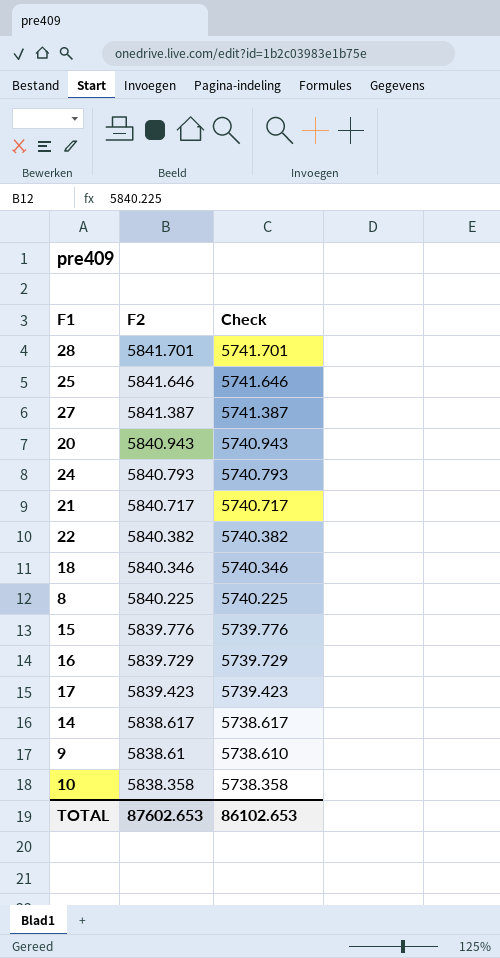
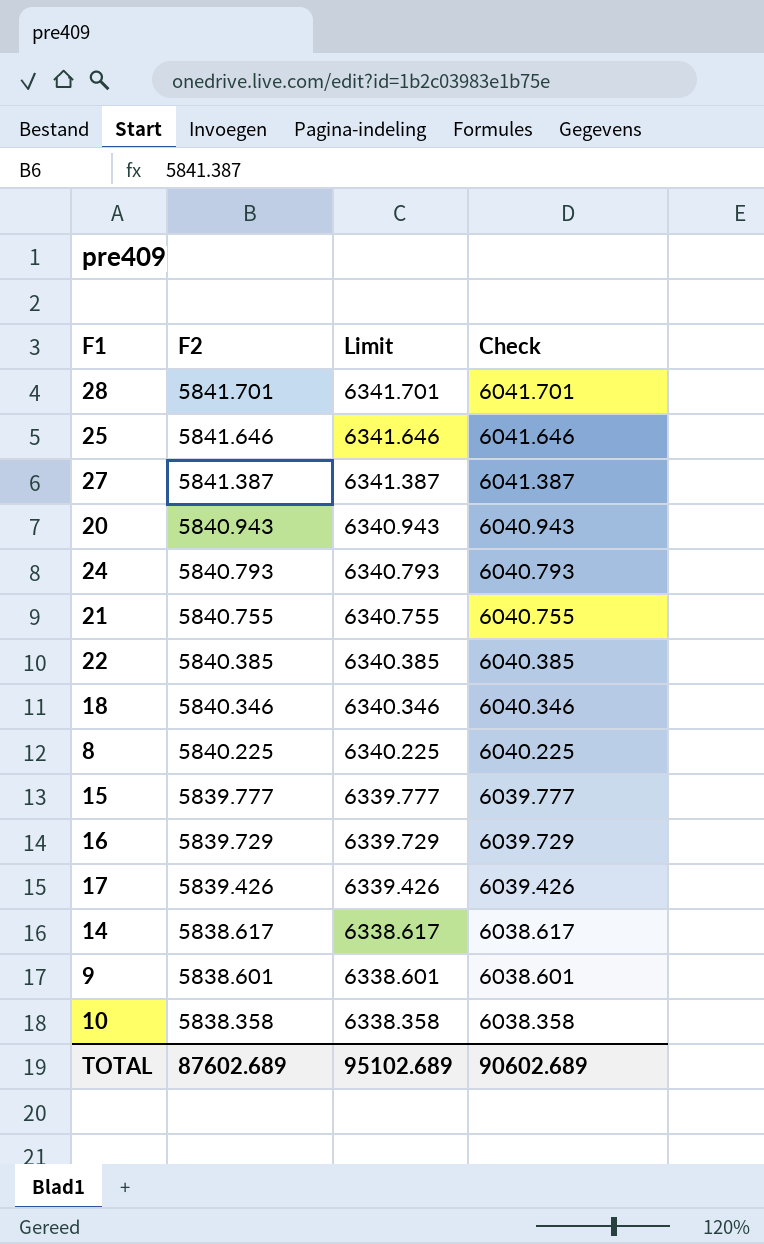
column Limit | formula: none -> [F2] + 500
column Check | formula: [F2] - 100 -> [F2] + 200
21 | F2: 5840.717 -> 5840.755
22 | F2: 5840.382 -> 5840.385
15 | F2: 5839.776 -> 5839.777
17 | F2: 5839.423 -> 5839.426
9 | F2: 5838.61 -> 5838.601
TOTAL | F2: 87602.653 -> 87602.689
TOTAL | Check: 86102.653 -> 90602.689

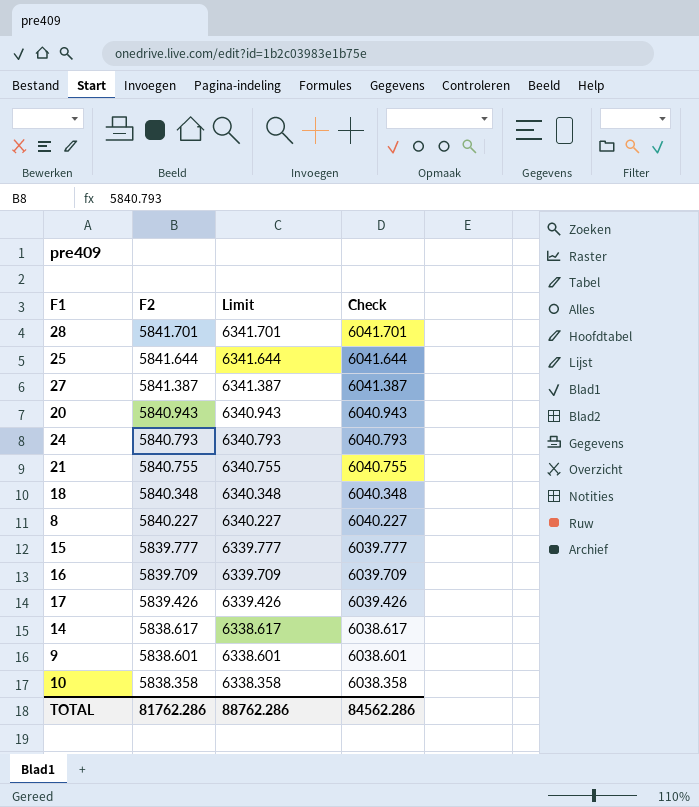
row 22: 5840.385 | 6340.385 | 6040.385 -> none
25 | F2: 5841.646 -> 5841.644
25 | Limit: 6341.646 -> 6341.644
25 | Check: 6041.646 -> 6041.644
18 | F2: 5840.346 -> 5840.348
18 | Limit: 6340.346 -> 6340.348
18 | Check: 6040.346 -> 6040.348
8 | F2: 5840.225 -> 5840.227
8 | Limit: 6340.225 -> 6340.227
8 | Check: 6040.225 -> 6040.227
16 | F2: 5839.729 -> 5839.709
16 | Limit: 6339.729 -> 6339.709
16 | Check: 6039.729 -> 6039.709
TOTAL | F2: 87602.689 -> 81762.286
TOTAL | Limit: 95102.689 -> 88762.286
TOTAL | Check: 90602.689 -> 84562.286

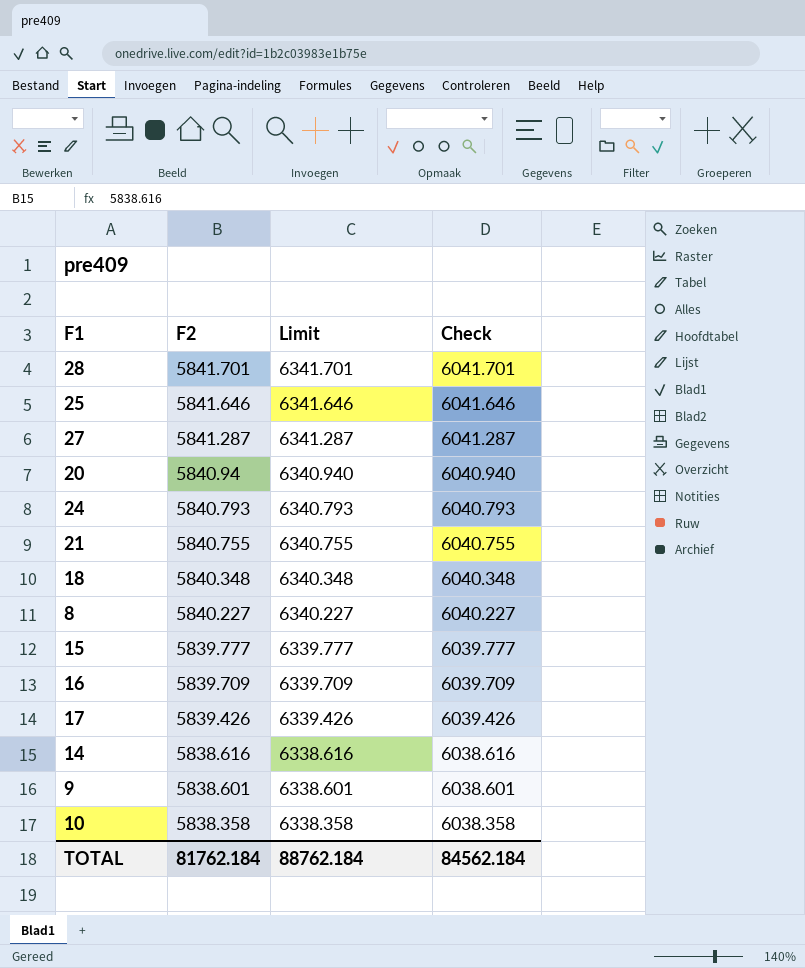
25 | F2: 5841.644 -> 5841.646
25 | Limit: 6341.644 -> 6341.646
25 | Check: 6041.644 -> 6041.646
27 | F2: 5841.387 -> 5841.287
27 | Limit: 6341.387 -> 6341.287
27 | Check: 6041.387 -> 6041.287
20 | F2: 5840.943 -> 5840.94
20 | Limit: 6340.943 -> 6340.940
20 | Check: 6040.943 -> 6040.940
14 | F2: 5838.617 -> 5838.616
14 | Limit: 6338.617 -> 6338.616
14 | Check: 6038.617 -> 6038.616
TOTAL | F2: 81762.286 -> 81762.184
TOTAL | Limit: 88762.286 -> 88762.184
TOTAL | Check: 84562.286 -> 84562.184

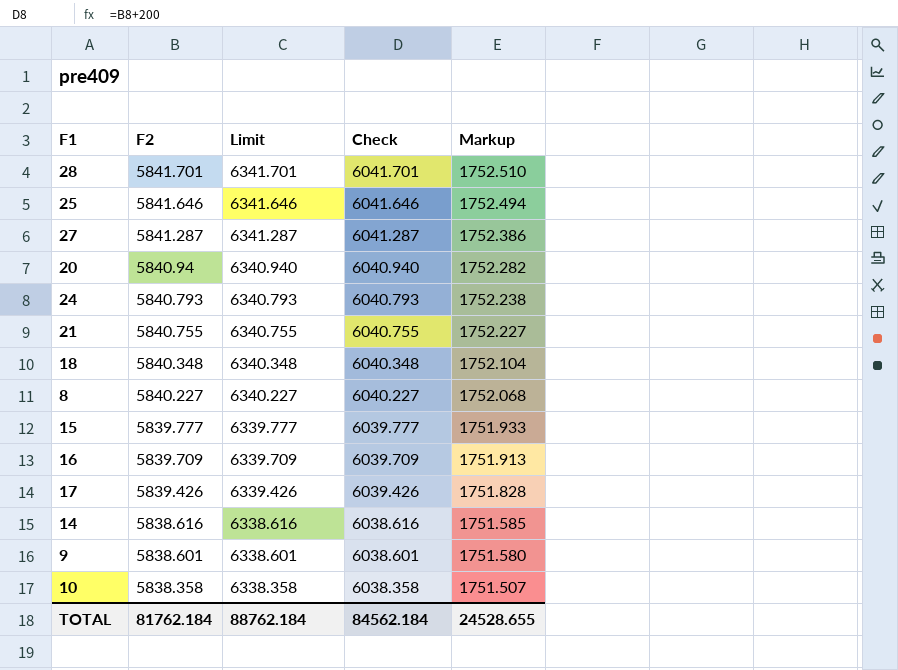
column Markup | formula: none -> [F2] * 0.3

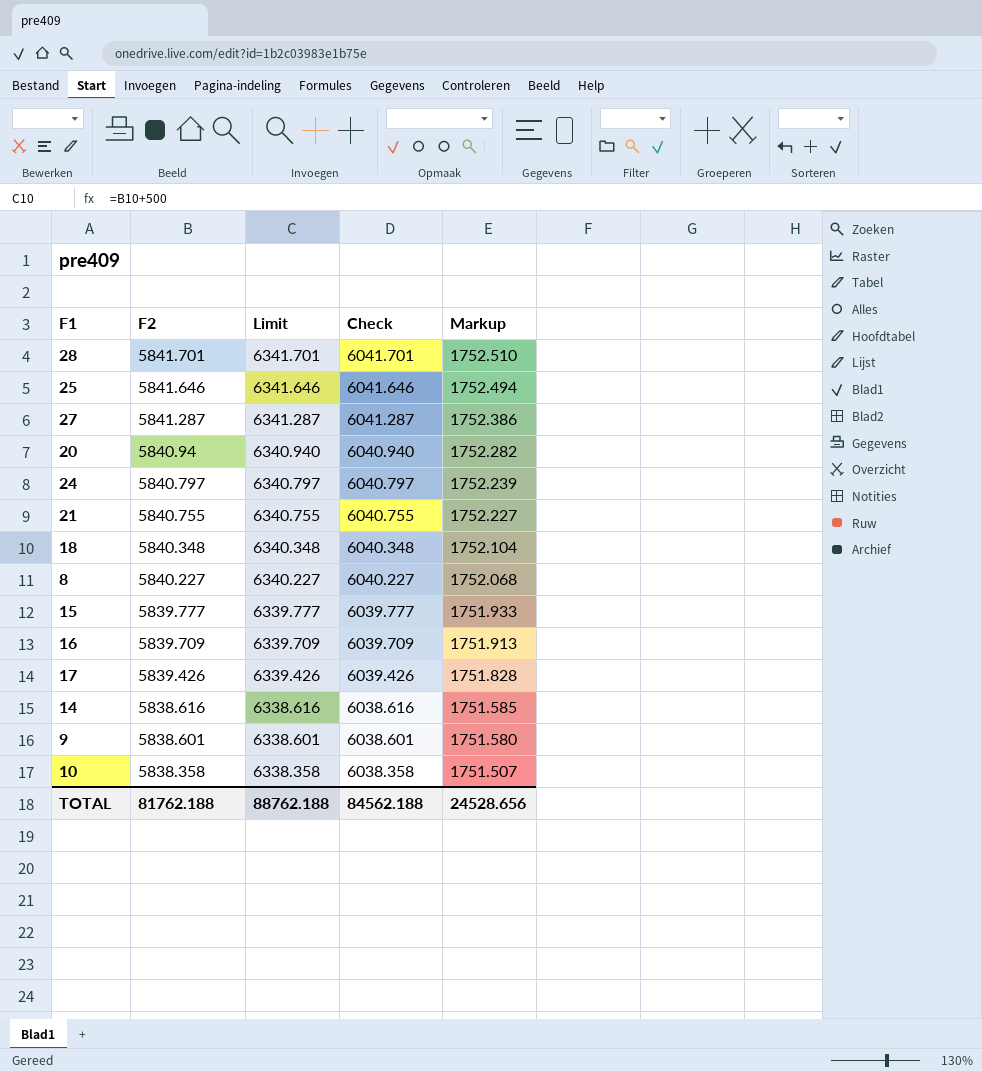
24 | F2: 5840.793 -> 5840.797
24 | Limit: 6340.793 -> 6340.797
24 | Check: 6040.793 -> 6040.797
24 | Markup: 1752.238 -> 1752.239
TOTAL | F2: 81762.184 -> 81762.188
TOTAL | Limit: 88762.184 -> 88762.188
TOTAL | Check: 84562.184 -> 84562.188
TOTAL | Markup: 24528.655 -> 24528.656

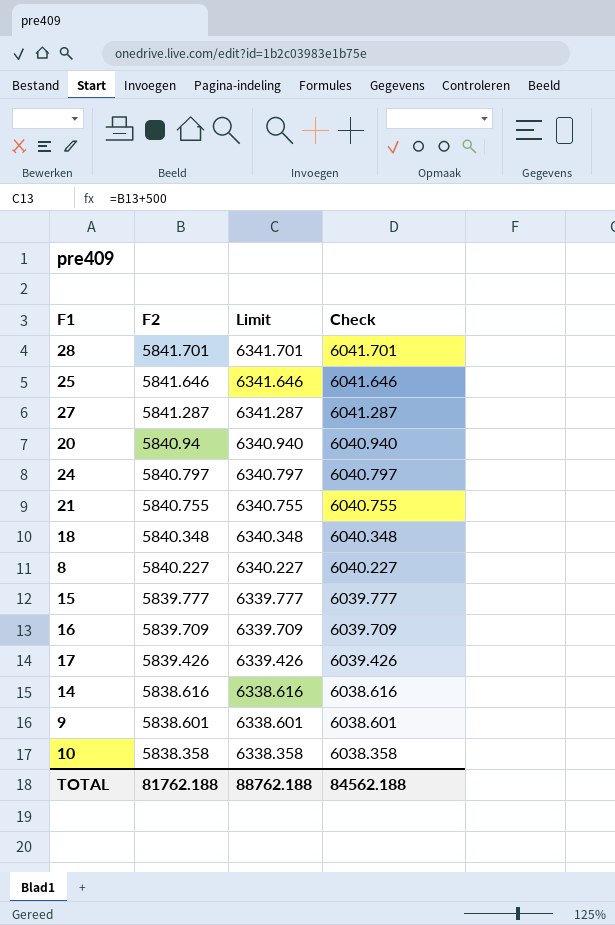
column Markup | formula: [F2] * 0.3 -> none

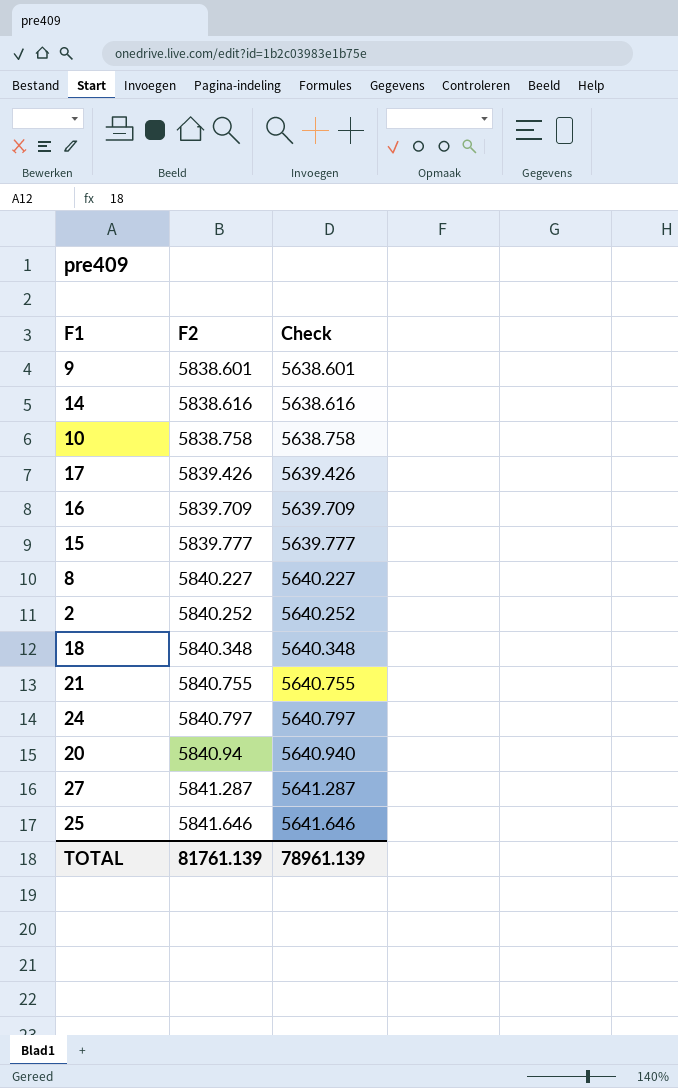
row order: F2 descending -> F2 ascending
column Limit | formula: [F2] + 500 -> none
column Check | formula: [F2] + 200 -> [F2] - 200
row 28: 5841.701 | 6341.701 | 6041.701 -> none
10 | F2: 5838.358 -> 5838.758
row 2: none -> 5840.252 | 5640.252
TOTAL | F2: 81762.188 -> 81761.139
TOTAL | Check: 84562.188 -> 78961.139

